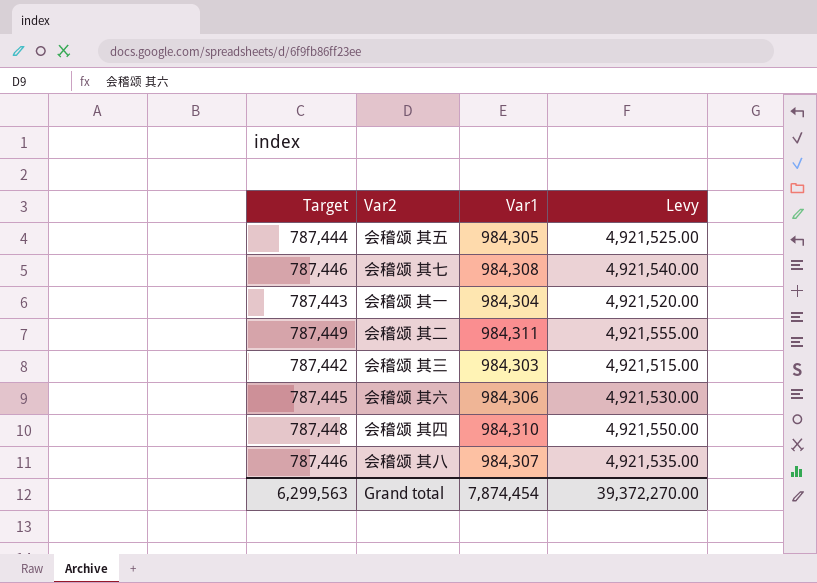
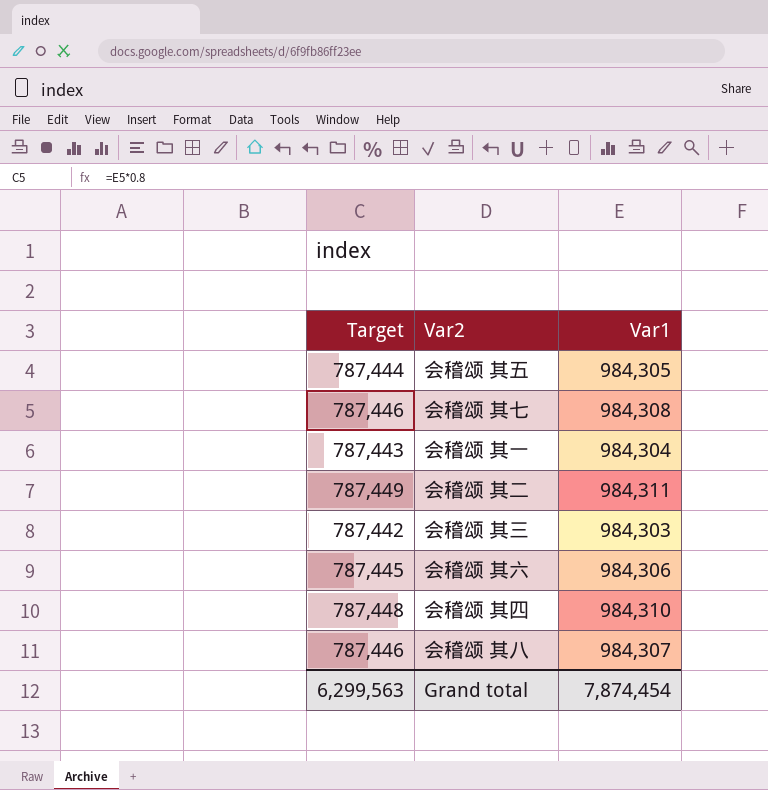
column Levy | formula: [Var1] * 5 -> none

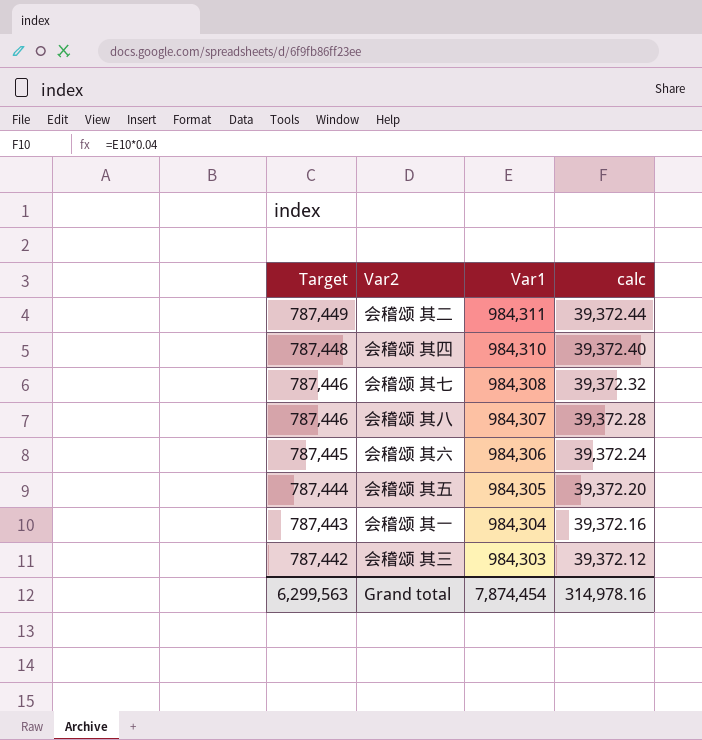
row order: none -> Target descending
column calc | formula: none -> [Var1] * 0.04

